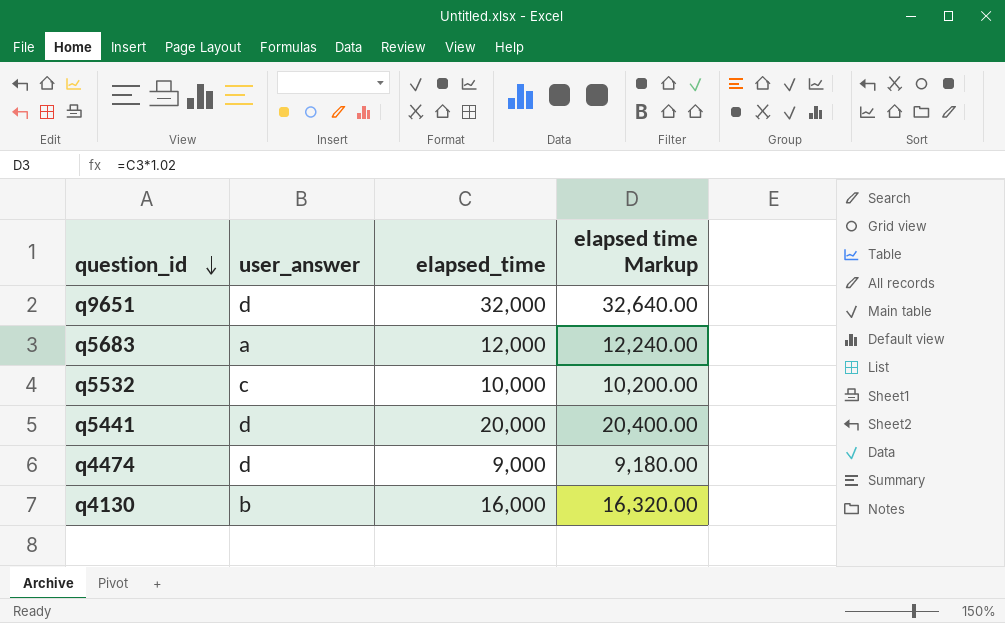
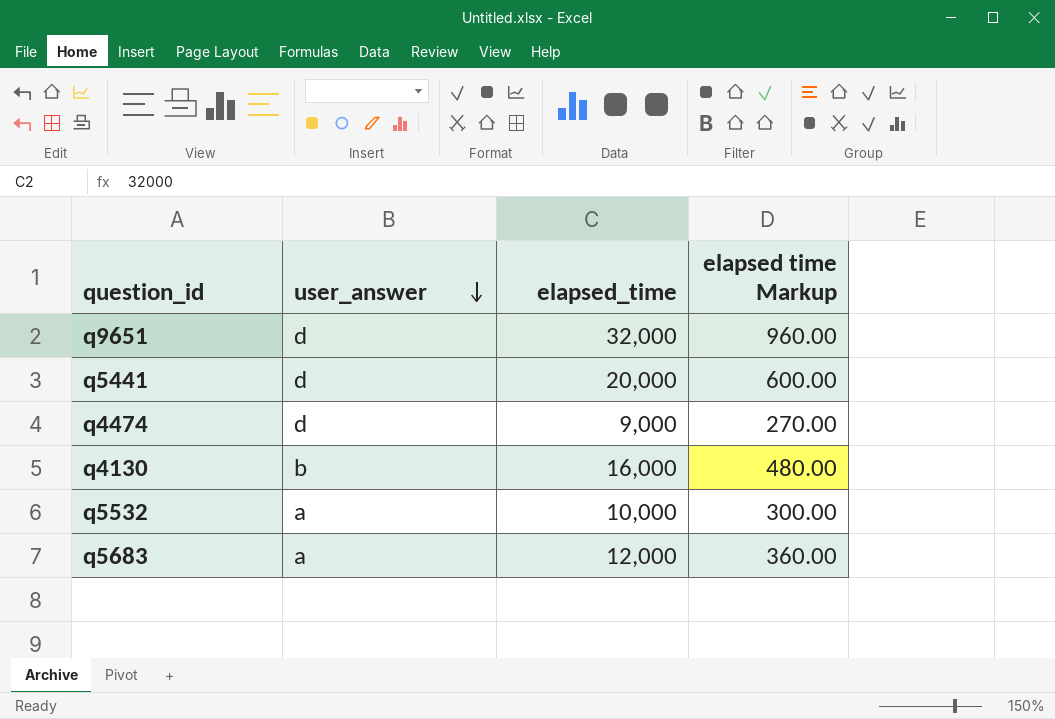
row order: question_id descending -> user_answer descending
column elapsed time Markup | formula: [elapsed_time] * 1.02 -> [elapsed_time] * 0.03
q5532 | user_answer: c -> a

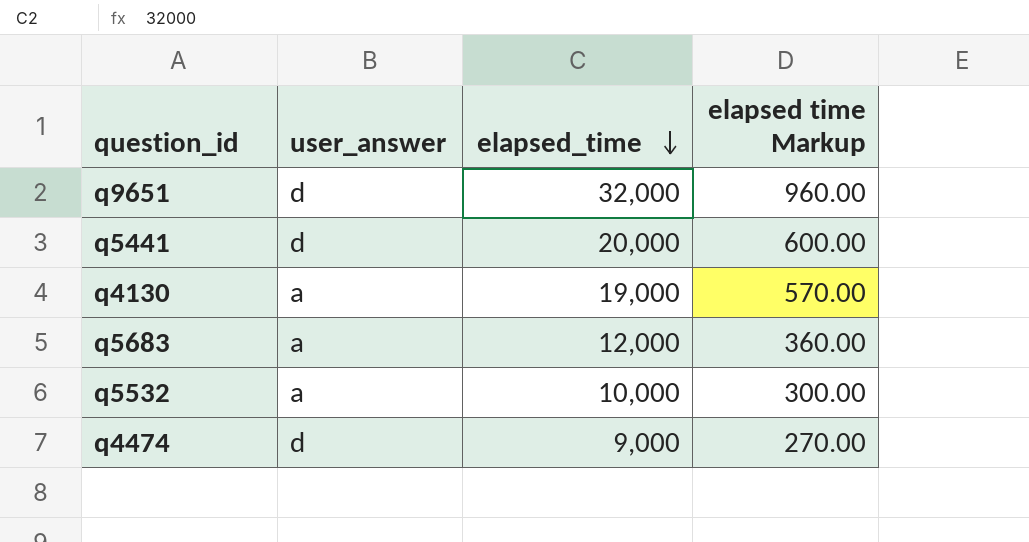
row order: user_answer descending -> elapsed_time descending
q4130 | user_answer: b -> a
q4130 | elapsed_time: 16,000 -> 19,000
q4130 | elapsed time Markup: 480.00 -> 570.00

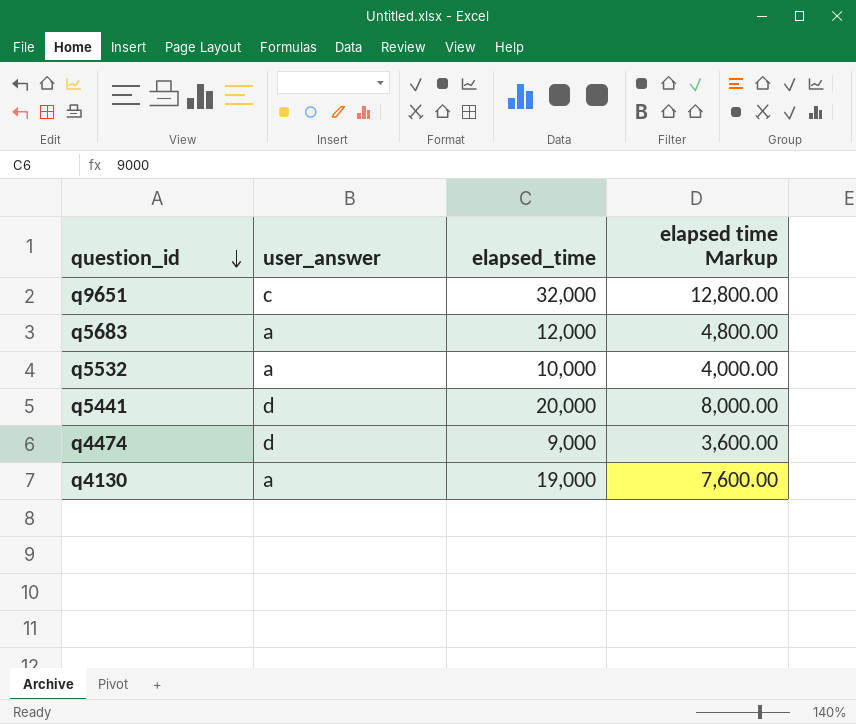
row order: elapsed_time descending -> question_id descending
column elapsed time Markup | formula: [elapsed_time] * 0.03 -> [elapsed_time] * 0.4
q9651 | user_answer: d -> c

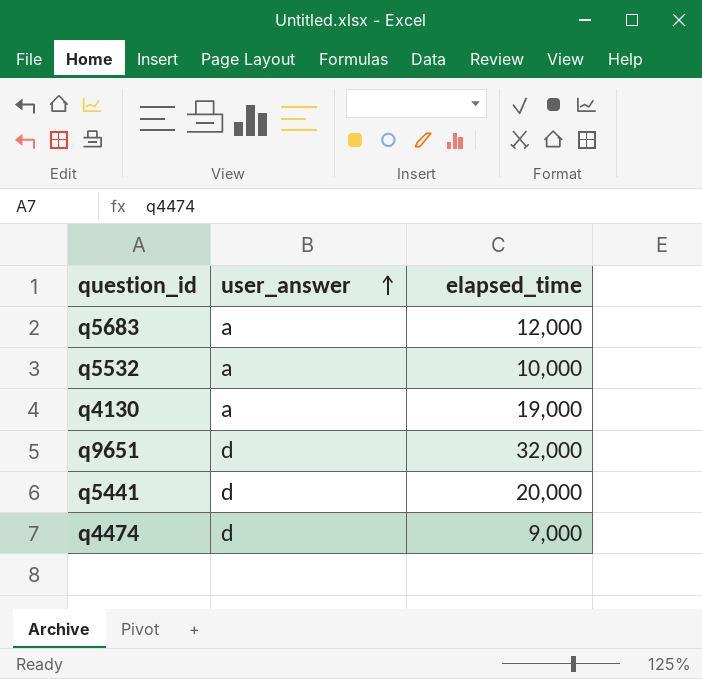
row order: question_id descending -> user_answer ascending
column elapsed time Markup | formula: [elapsed_time] * 0.4 -> none
q9651 | user_answer: c -> d

